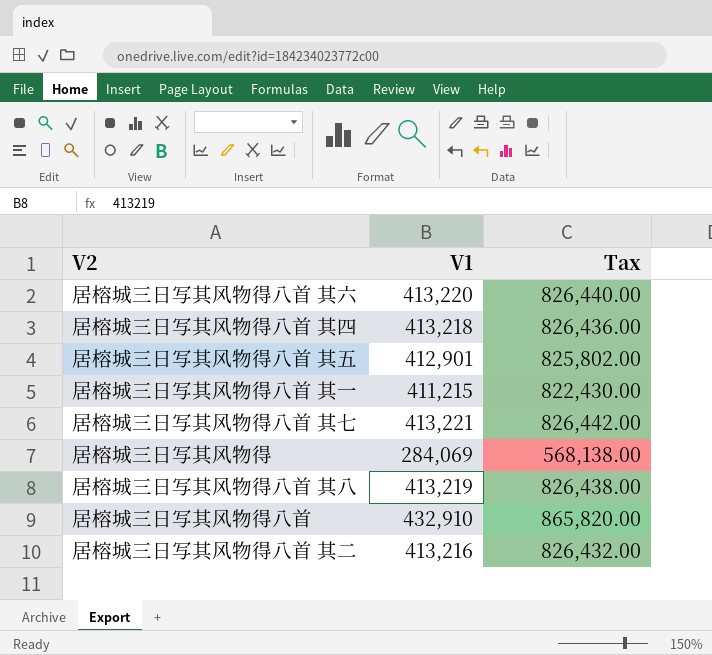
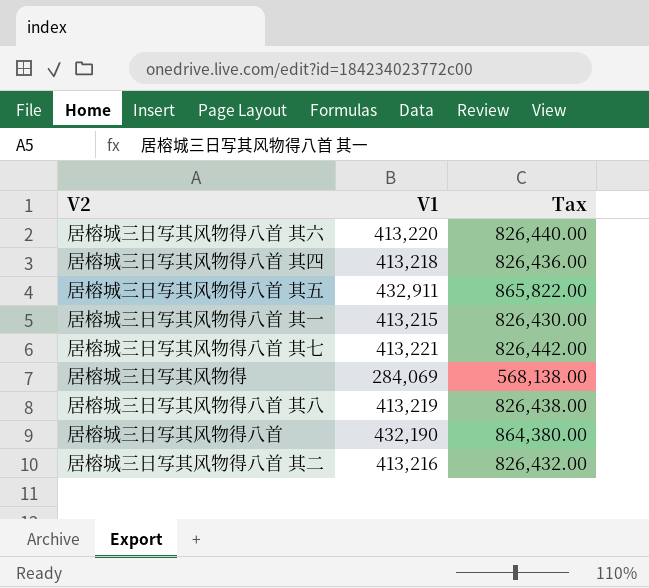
居榕城三日写其风物得八首 其五 | V1: 412,901 -> 432,911
居榕城三日写其风物得八首 其五 | Tax: 825,802.00 -> 865,822.00
居榕城三日写其风物得八首 其一 | V1: 411,215 -> 413,215
居榕城三日写其风物得八首 其一 | Tax: 822,430.00 -> 826,430.00
居榕城三日写其风物得八首 | V1: 432,910 -> 432,190
居榕城三日写其风物得八首 | Tax: 865,820.00 -> 864,380.00

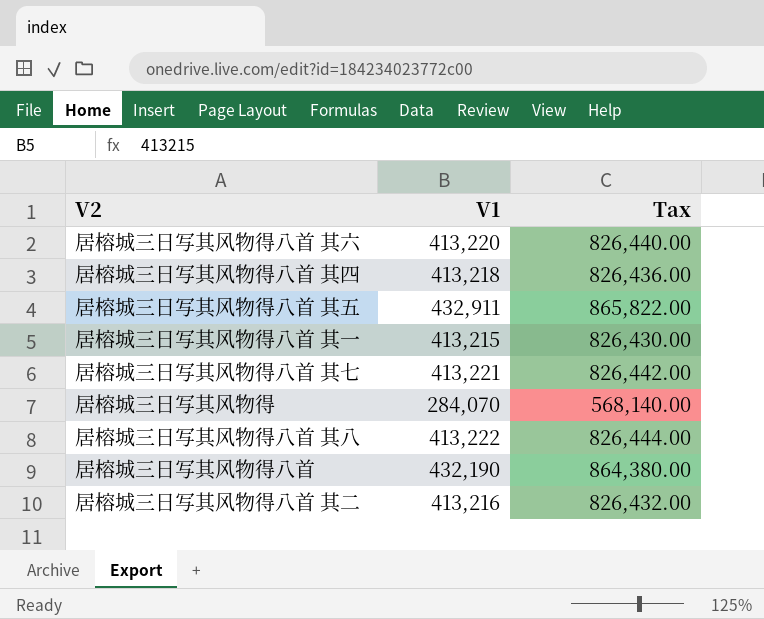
居榕城三日写其风物得 | V1: 284,069 -> 284,070
居榕城三日写其风物得 | Tax: 568,138.00 -> 568,140.00
居榕城三日写其风物得八首 其八 | V1: 413,219 -> 413,222
居榕城三日写其风物得八首 其八 | Tax: 826,438.00 -> 826,444.00

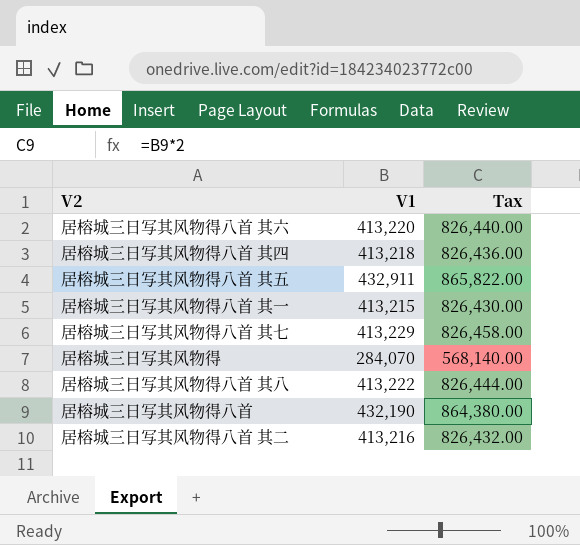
居榕城三日写其风物得八首 其七 | V1: 413,221 -> 413,229
居榕城三日写其风物得八首 其七 | Tax: 826,442.00 -> 826,458.00

